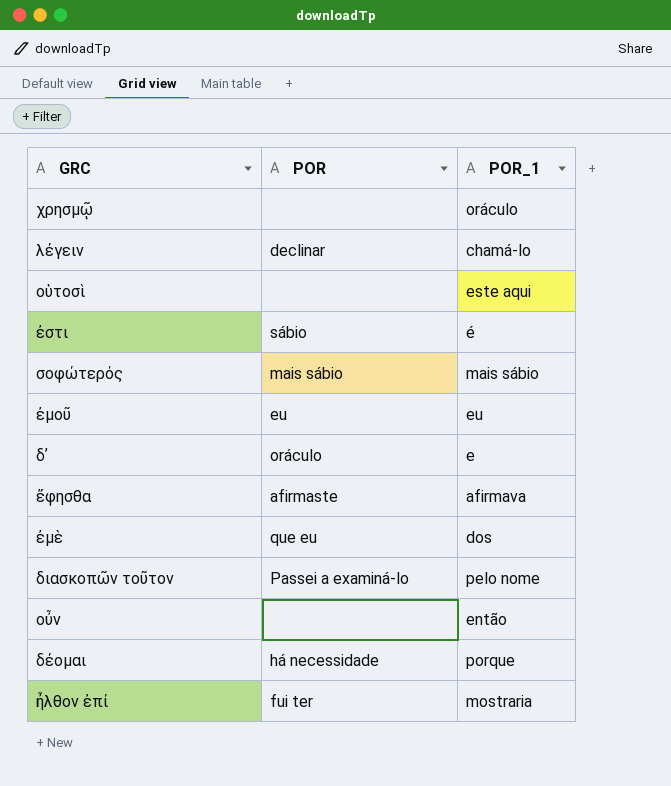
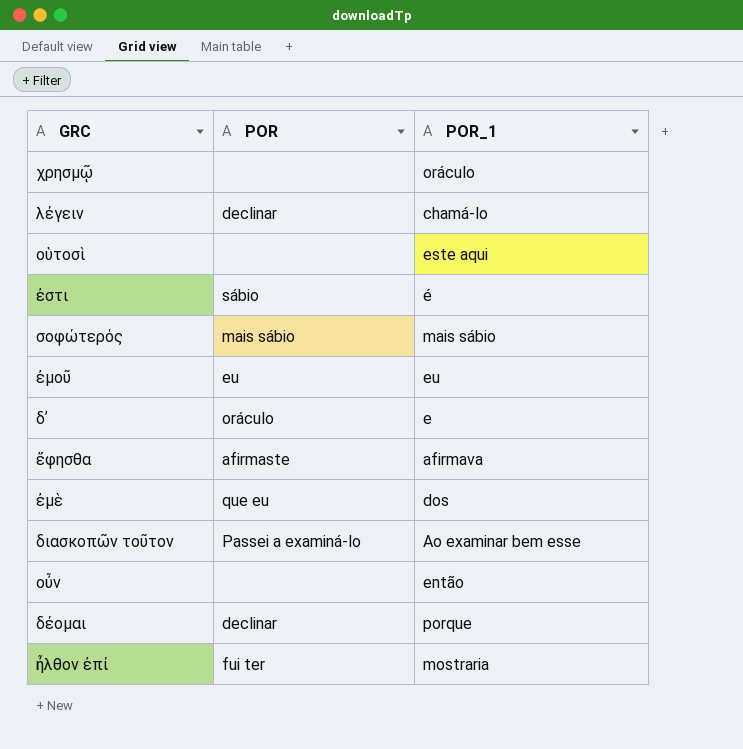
διασκοπῶν τοῦτον | POR_1: pelo nome -> Ao examinar bem esse
δέομαι | POR: há necessidade -> declinar

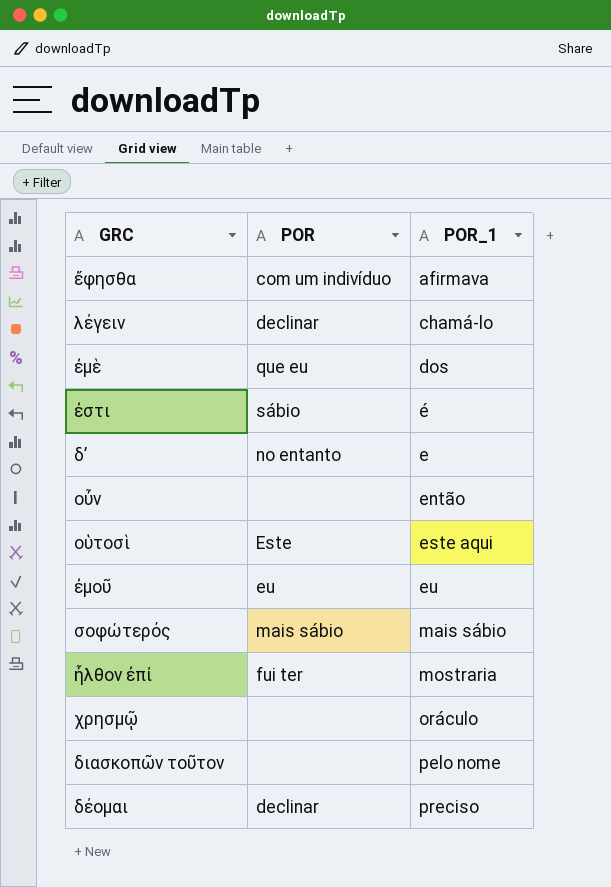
row order: none -> POR_1 ascending
ἔφησθα | POR: afirmaste -> com um indivíduo
δʼ | POR: oráculo -> no entanto
οὑτοσὶ | POR: none -> Este
διασκοπῶν τοῦτον | POR: Passei a examiná-lo -> none
διασκοπῶν τοῦτον | POR_1: Ao examinar bem esse -> pelo nome
δέομαι | POR_1: porque -> preciso

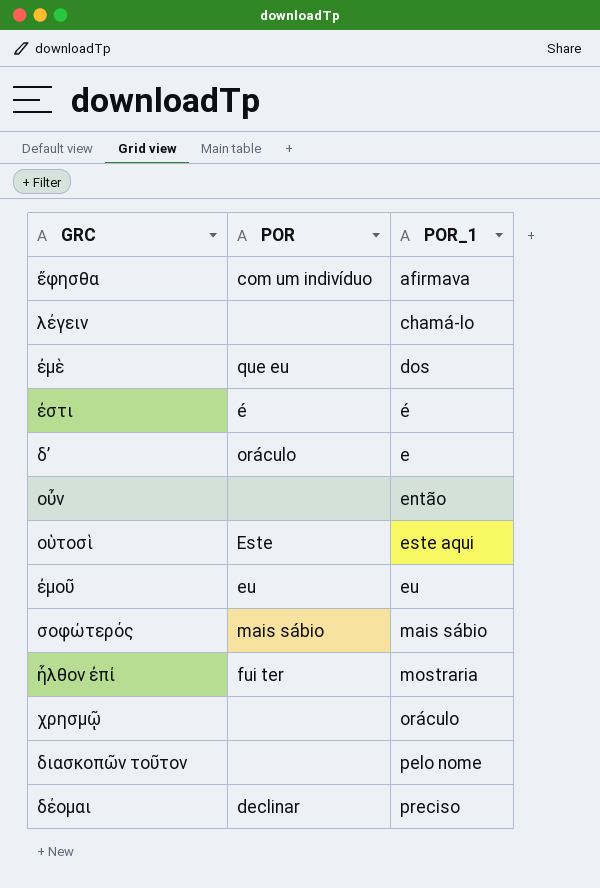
λέγειν | POR: declinar -> none
ἐστι | POR: sábio -> é
δʼ | POR: no entanto -> oráculo

